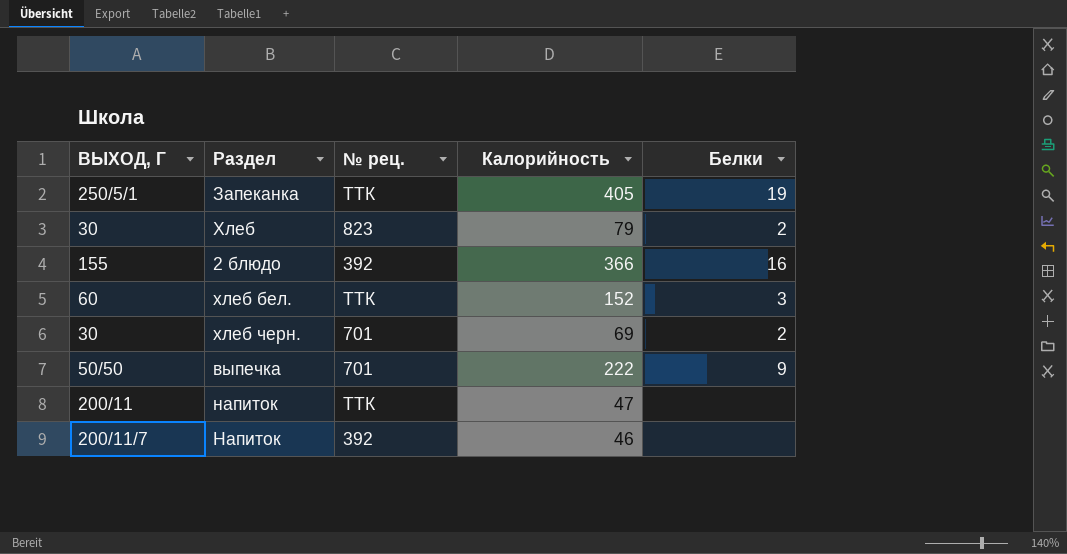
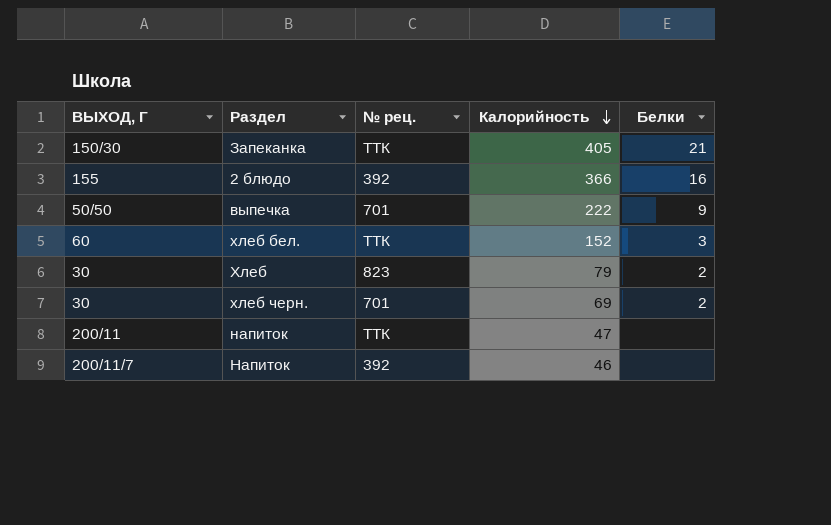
row order: none -> Калорийность descending
Запеканка | ВЫХОД, Г: 250/5/1 -> 150/30
Запеканка | Белки: 19 -> 21

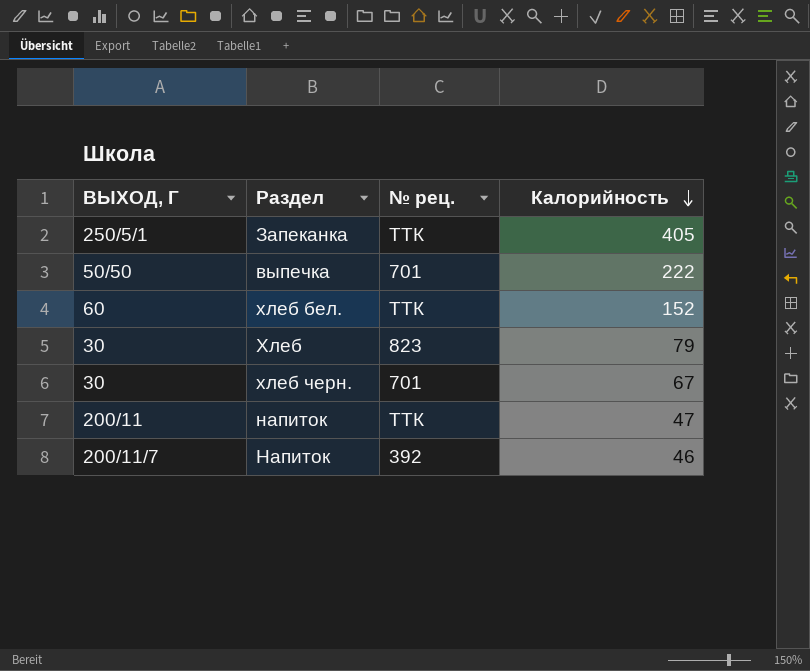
column Белки | position: 5 -> none
row 2 блюдо: 155 | 392 | 366 | 16 -> none
Запеканка | ВЫХОД, Г: 150/30 -> 250/5/1
хлеб черн. | Калорийность: 69 -> 67

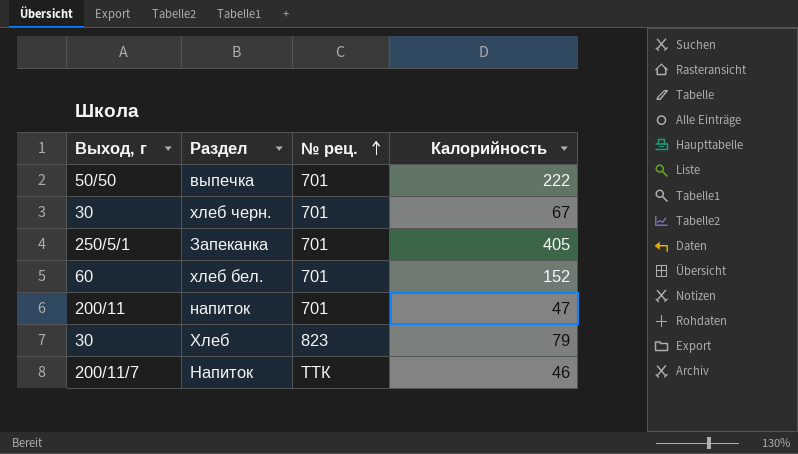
row order: Калорийность descending -> № рец. ascending
column name: ВЫХОД, Г -> Выход, г
Запеканка | № рец.: ТТК -> 701
хлеб бел. | № рец.: ТТК -> 701
напиток | № рец.: ТТК -> 701
Напиток | № рец.: 392 -> ТТК

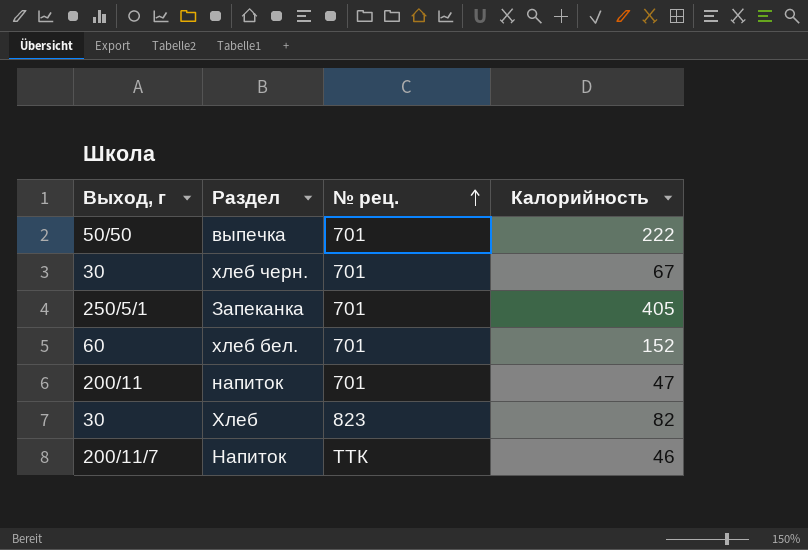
Хлеб | Калорийность: 79 -> 82

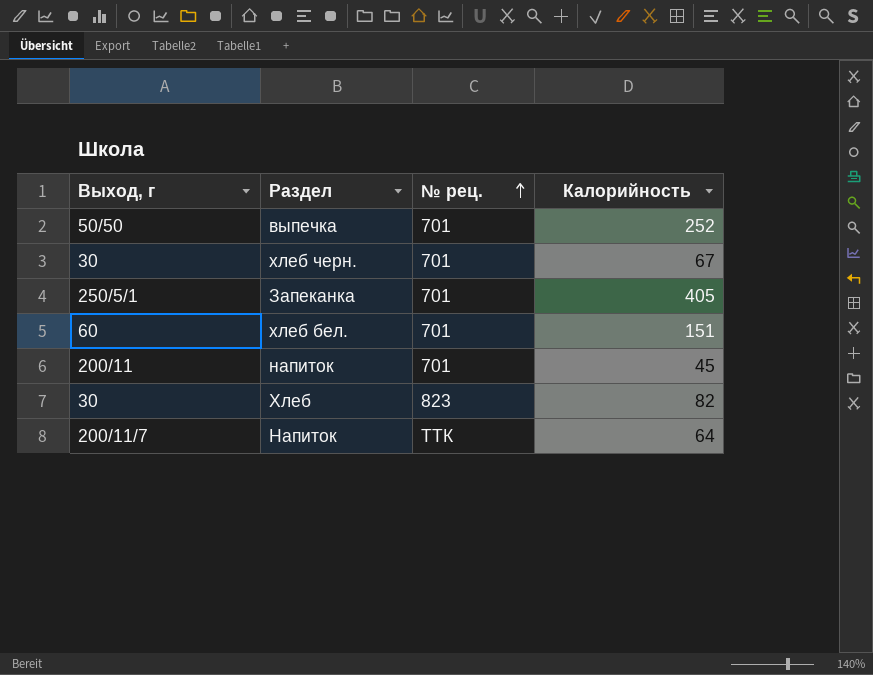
выпечка | Калорийность: 222 -> 252
хлеб бел. | Калорийность: 152 -> 151
напиток | Калорийность: 47 -> 45
Напиток | Калорийность: 46 -> 64

